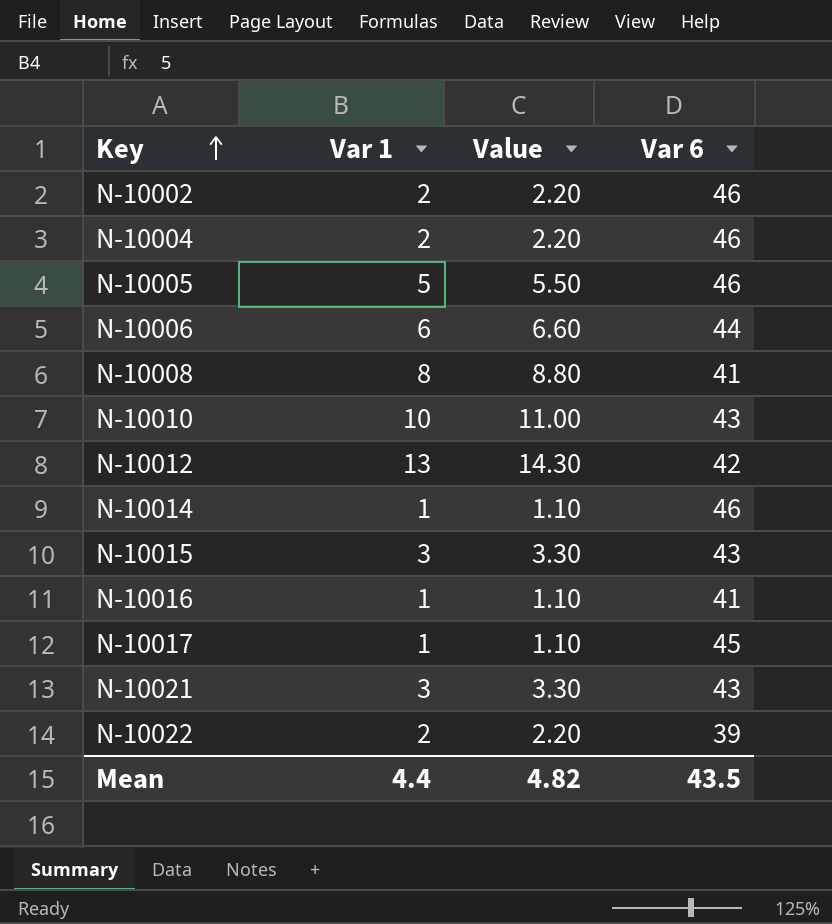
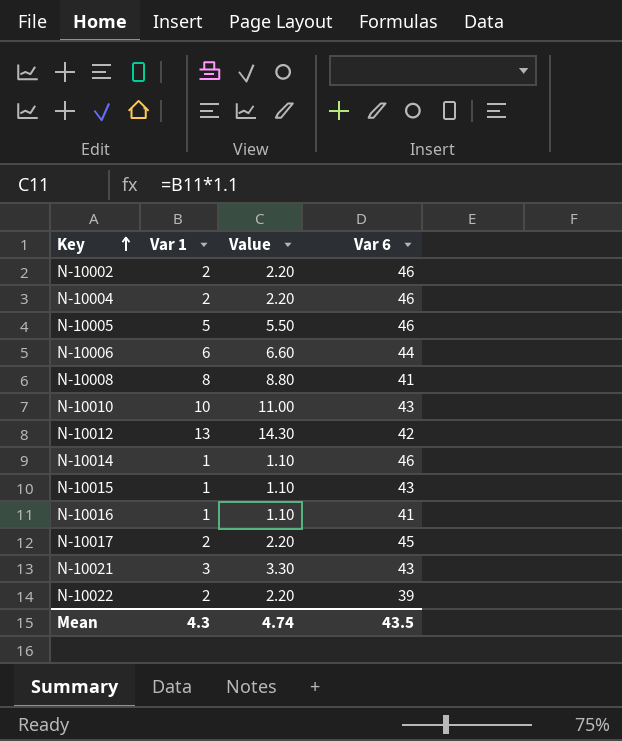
N-10015 | Var 1: 3 -> 1
N-10015 | Value: 3.30 -> 1.10
N-10017 | Var 1: 1 -> 2
N-10017 | Value: 1.10 -> 2.20
Mean | Var 1: 4.4 -> 4.3
Mean | Value: 4.82 -> 4.74

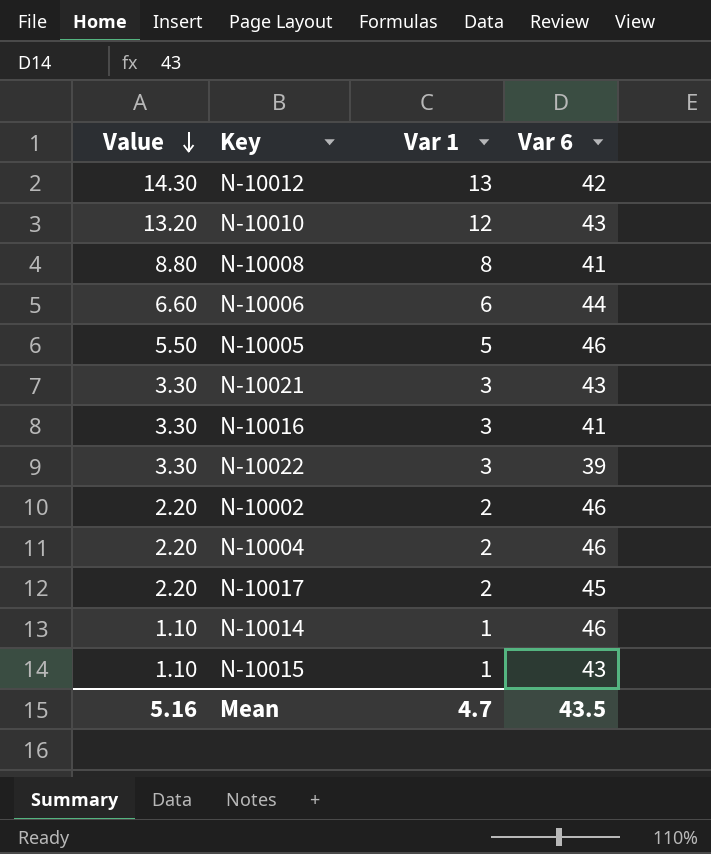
row order: Key ascending -> Value descending
column Value | position: 3 -> 1
N-10010 | Value: 11.00 -> 13.20
N-10010 | Var 1: 10 -> 12
N-10016 | Value: 1.10 -> 3.30
N-10016 | Var 1: 1 -> 3
N-10022 | Value: 2.20 -> 3.30
N-10022 | Var 1: 2 -> 3
Mean | Value: 4.74 -> 5.16
Mean | Var 1: 4.3 -> 4.7

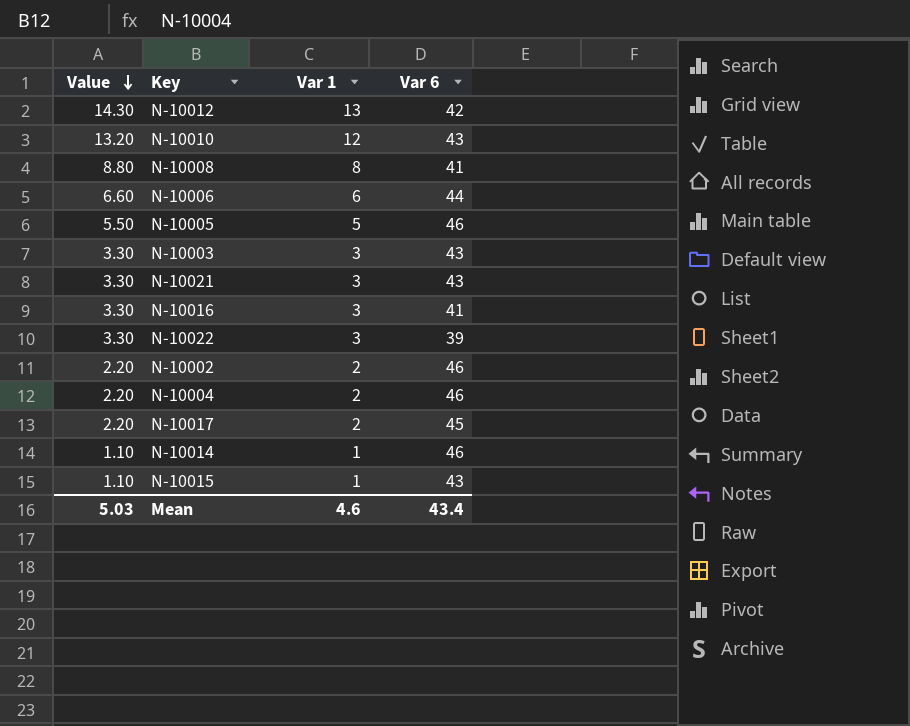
row N-10003: none -> 3.30 | 3 | 43
Mean | Value: 5.16 -> 5.03
Mean | Var 1: 4.7 -> 4.6
Mean | Var 6: 43.5 -> 43.4

